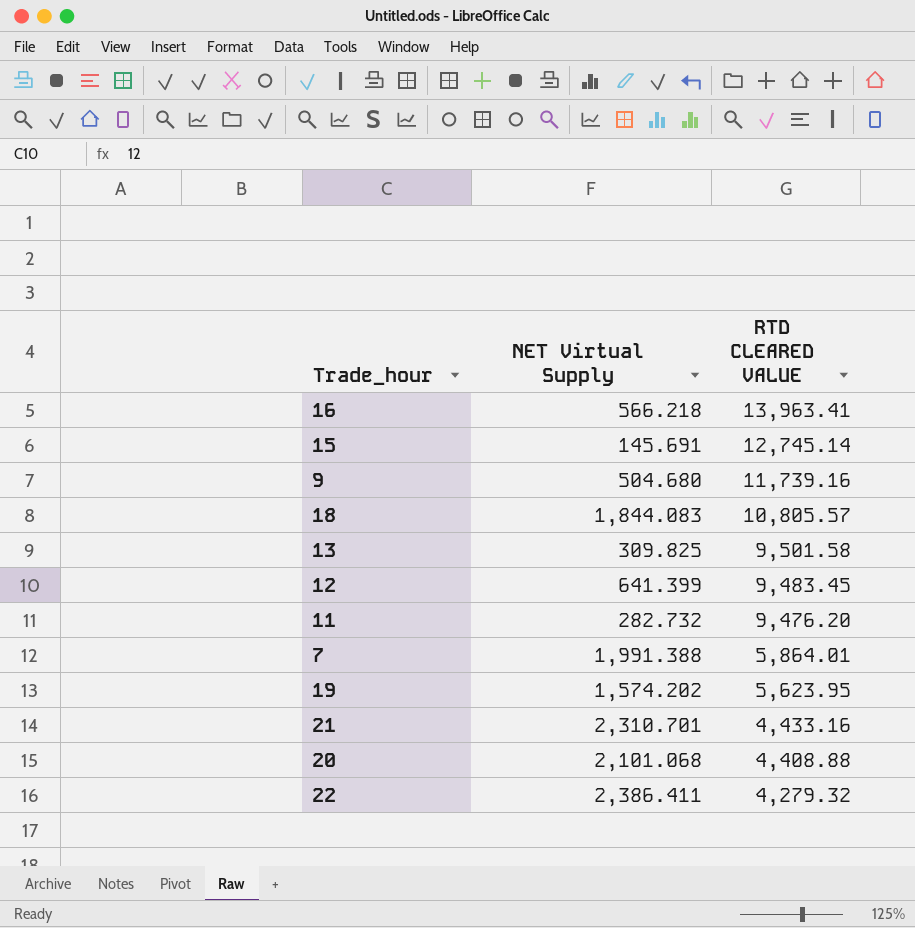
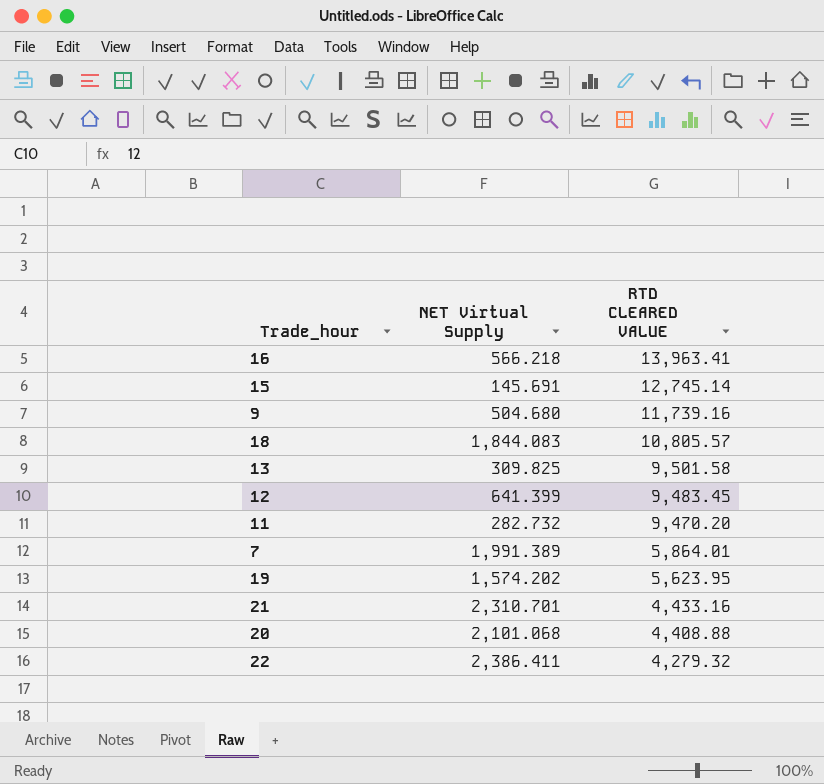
11 | RTD CLEARED VALUE: 9,476.20 -> 9,470.20
7 | NET Virtual Supply: 1,991.388 -> 1,991.389

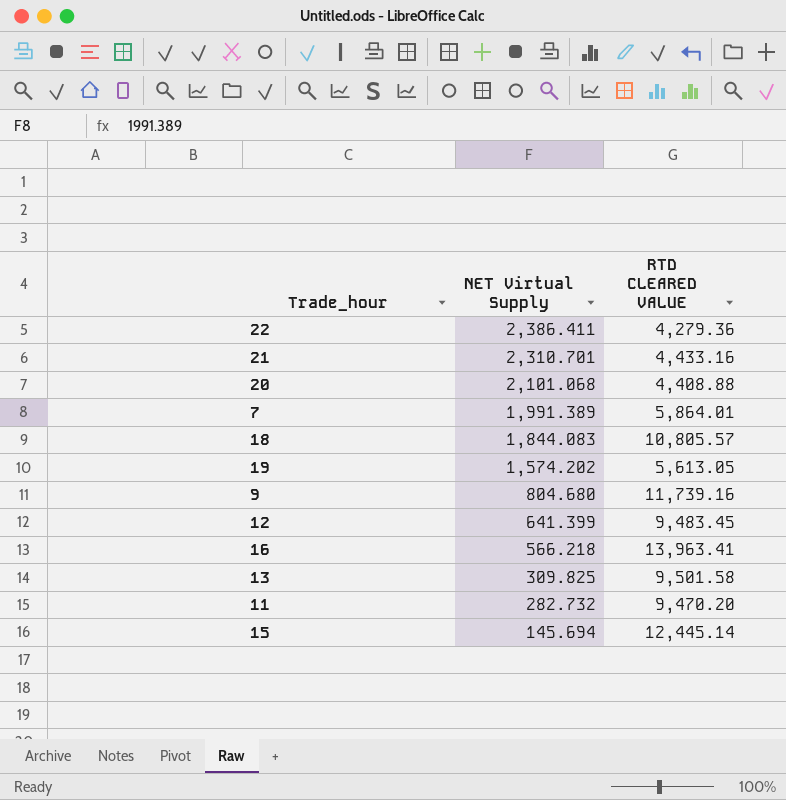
row order: RTD CLEARED VALUE descending -> NET Virtual Supply descending
22 | RTD CLEARED VALUE: 4,279.32 -> 4,279.36
19 | RTD CLEARED VALUE: 5,623.95 -> 5,613.05
9 | NET Virtual Supply: 504.680 -> 804.680
15 | NET Virtual Supply: 145.691 -> 145.694
15 | RTD CLEARED VALUE: 12,745.14 -> 12,445.14

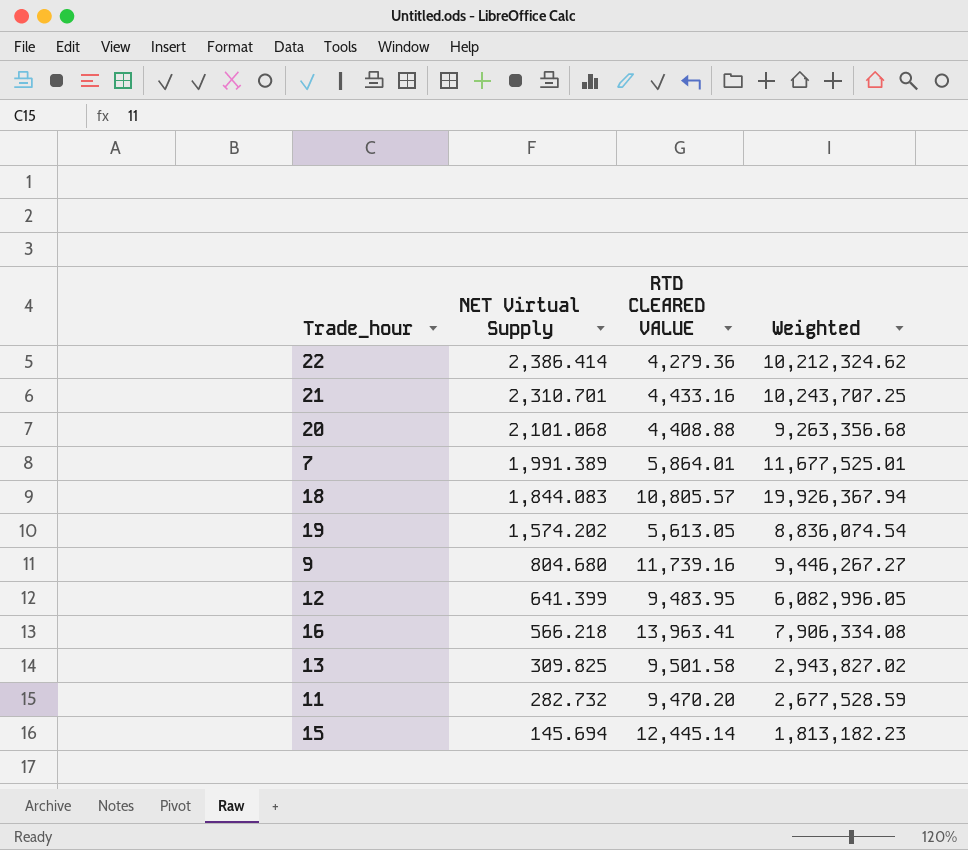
column Weighted | formula: none -> [NET Virtual Supply] * [RTD CLEARED VALUE]
22 | NET Virtual Supply: 2,386.411 -> 2,386.414
12 | RTD CLEARED VALUE: 9,483.45 -> 9,483.95

